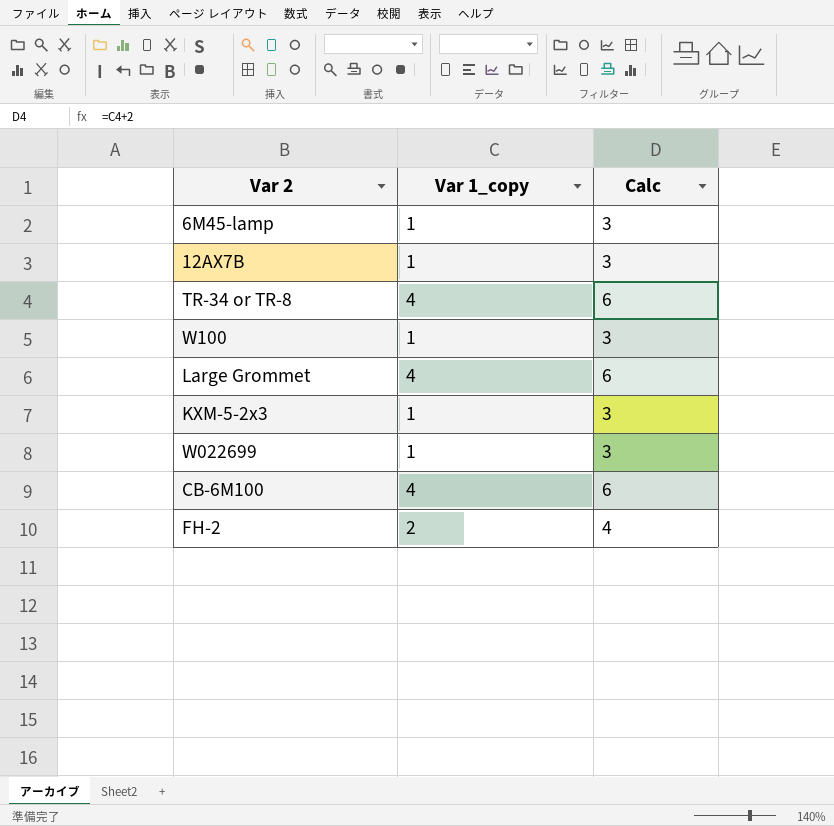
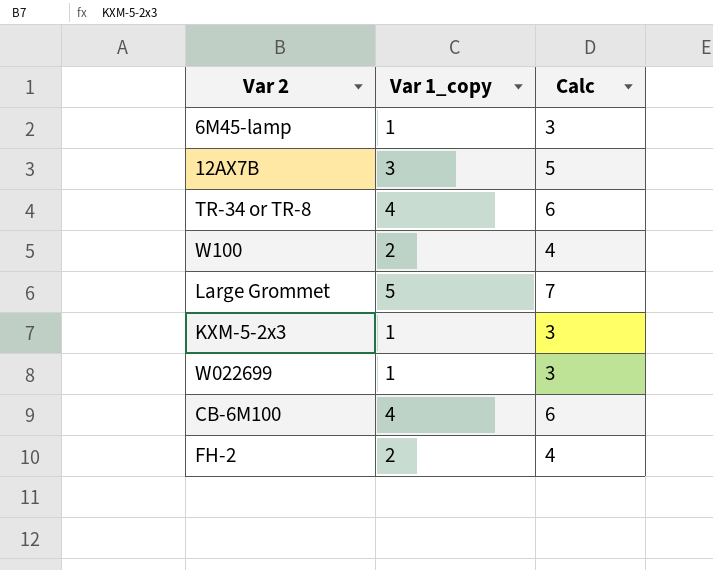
12AX7B | Var 1_copy: 1 -> 3
12AX7B | Calc: 3 -> 5
W100 | Var 1_copy: 1 -> 2
W100 | Calc: 3 -> 4
Large Grommet | Var 1_copy: 4 -> 5
Large Grommet | Calc: 6 -> 7

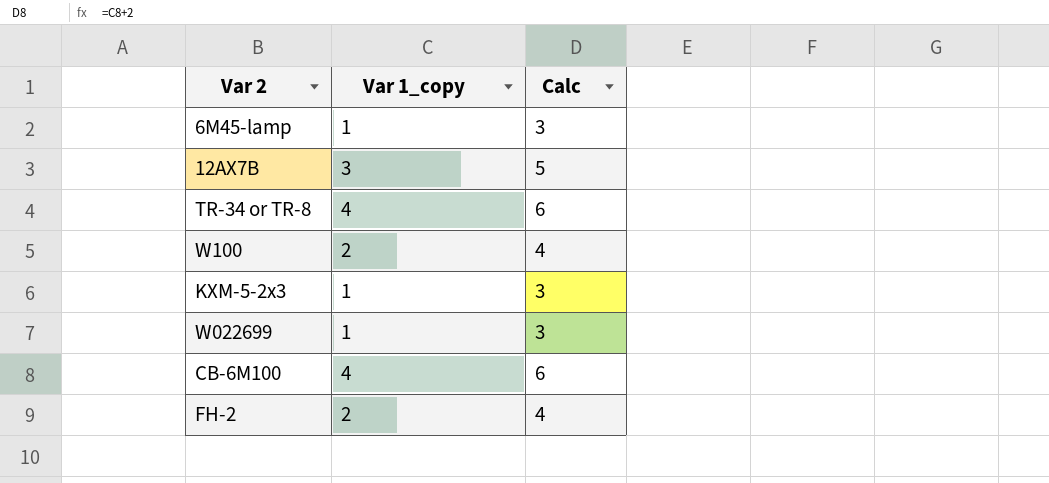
row Large Grommet: 5 | 7 -> none

